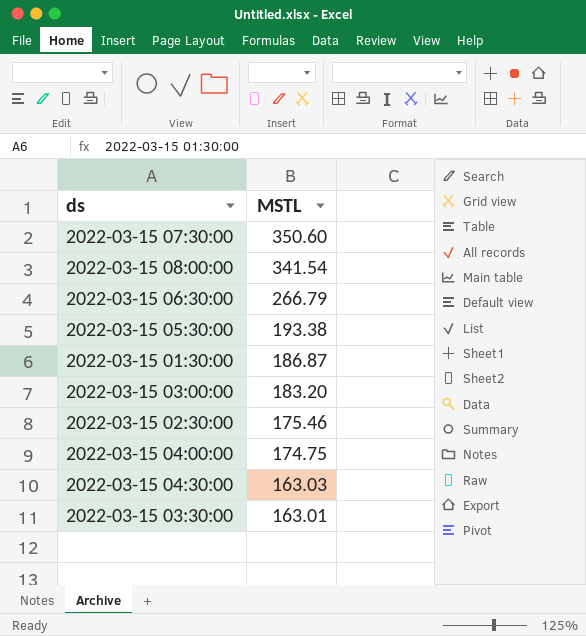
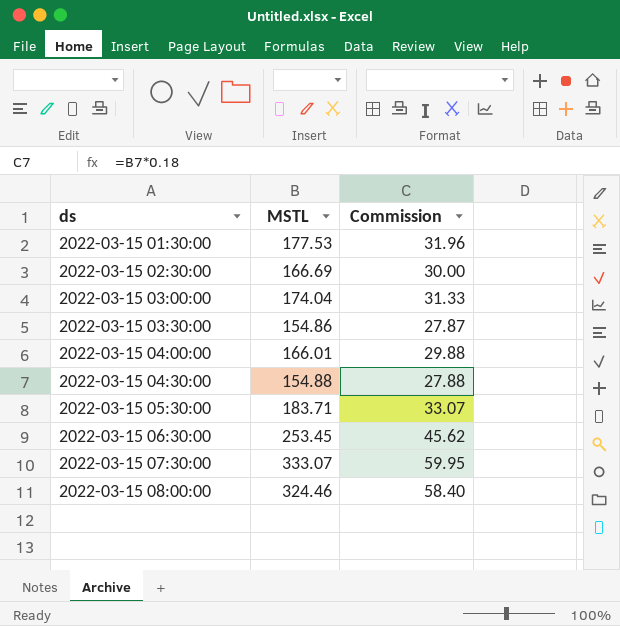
row order: MSTL descending -> ds ascending
column Commission | formula: none -> [MSTL] * 0.18
2022-03-15 01:30:00 | MSTL: 186.87 -> 177.53
2022-03-15 02:30:00 | MSTL: 175.46 -> 166.69
2022-03-15 03:00:00 | MSTL: 183.20 -> 174.04
2022-03-15 03:30:00 | MSTL: 163.01 -> 154.86
2022-03-15 04:00:00 | MSTL: 174.75 -> 166.01
2022-03-15 04:30:00 | MSTL: 163.03 -> 154.88
2022-03-15 05:30:00 | MSTL: 193.38 -> 183.71
2022-03-15 06:30:00 | MSTL: 266.79 -> 253.45
2022-03-15 07:30:00 | MSTL: 350.60 -> 333.07
2022-03-15 08:00:00 | MSTL: 341.54 -> 324.46

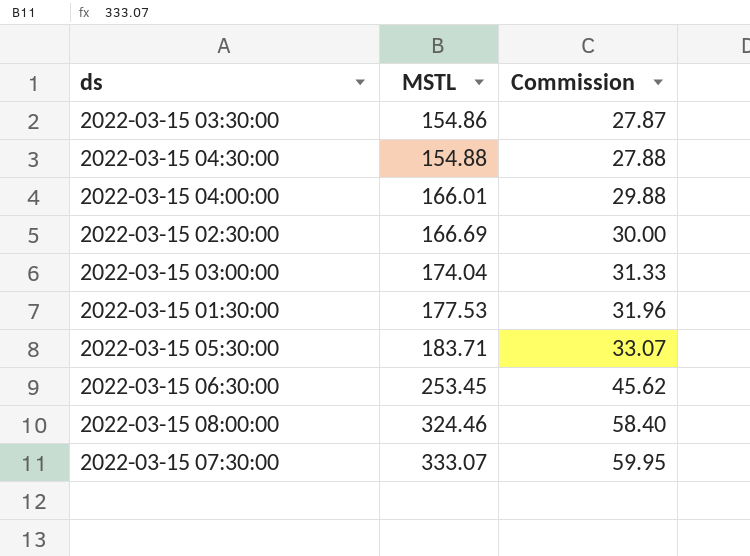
row order: ds ascending -> MSTL ascending

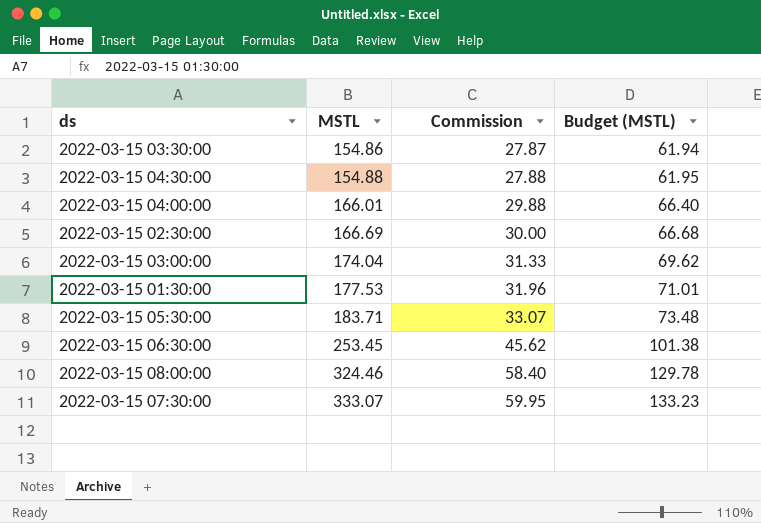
column Budget (MSTL) | formula: none -> [MSTL] * 0.4

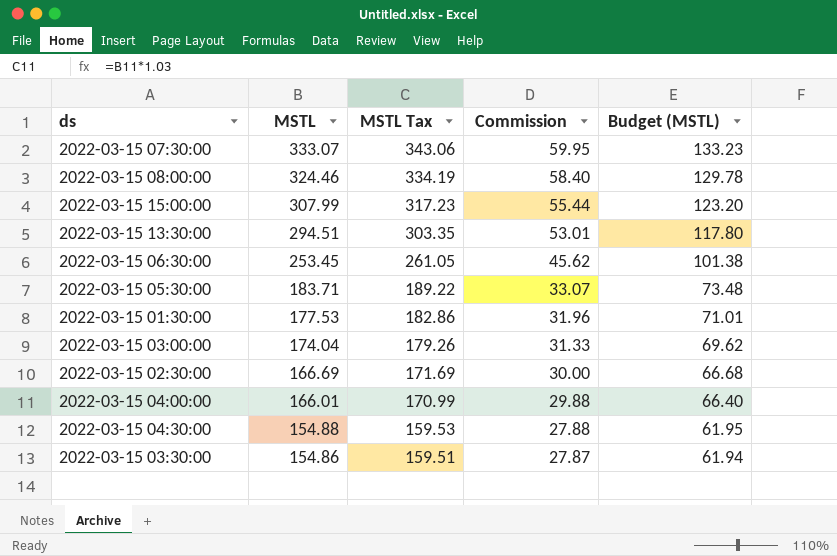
row order: MSTL ascending -> MSTL descending
column MSTL Tax | formula: none -> [MSTL] * 1.03
row 2022-03-15 15:00:00: none -> 307.99 | 317.23 | 55.44 | 123.20
row 2022-03-15 13:30:00: none -> 294.51 | 303.35 | 53.01 | 117.80

